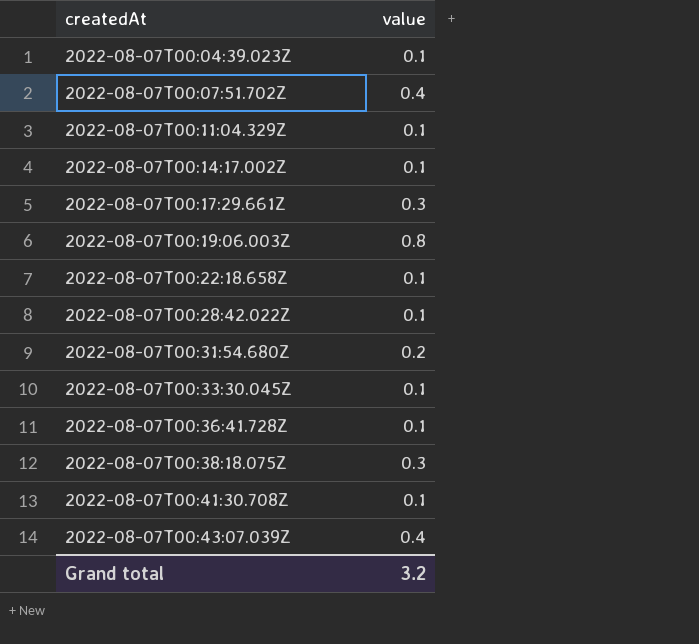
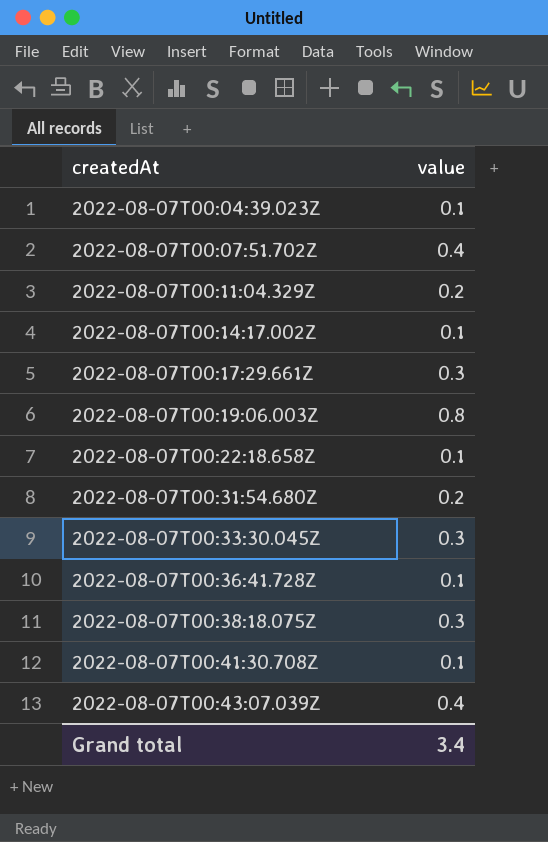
row 2022-08-07T00:28:42.022Z: 0.1 -> none
2022-08-07T00:11:04.329Z | value: 0.1 -> 0.2
2022-08-07T00:33:30.045Z | value: 0.1 -> 0.3
Grand total | value: 3.2 -> 3.4

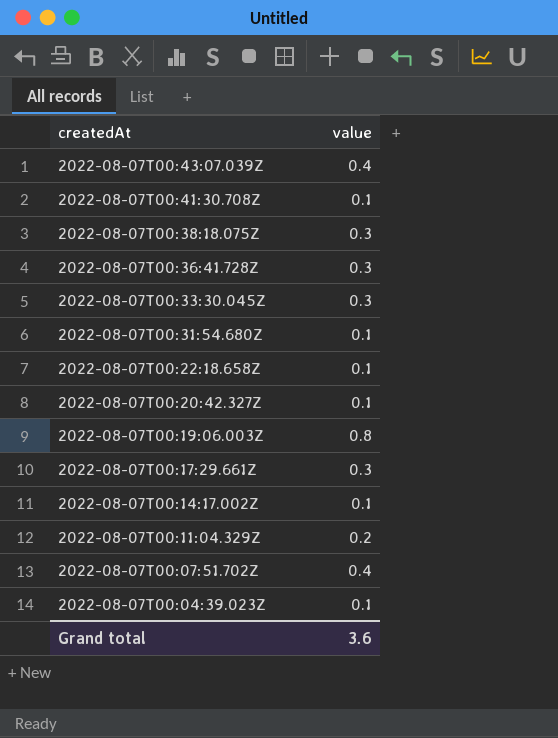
row order: createdAt ascending -> createdAt descending
2022-08-07T00:36:41.728Z | value: 0.1 -> 0.3
2022-08-07T00:31:54.680Z | value: 0.2 -> 0.1
row 2022-08-07T00:20:42.327Z: none -> 0.1
Grand total | value: 3.4 -> 3.6

